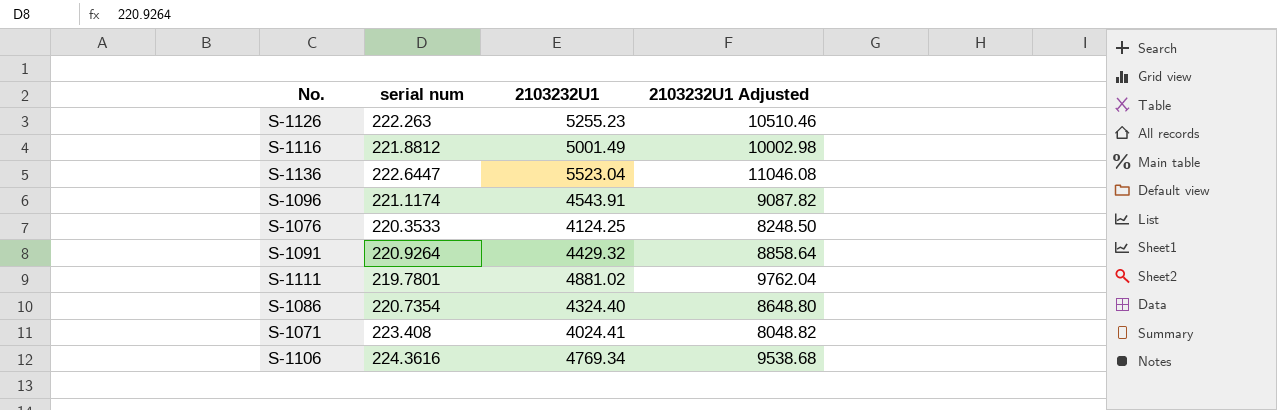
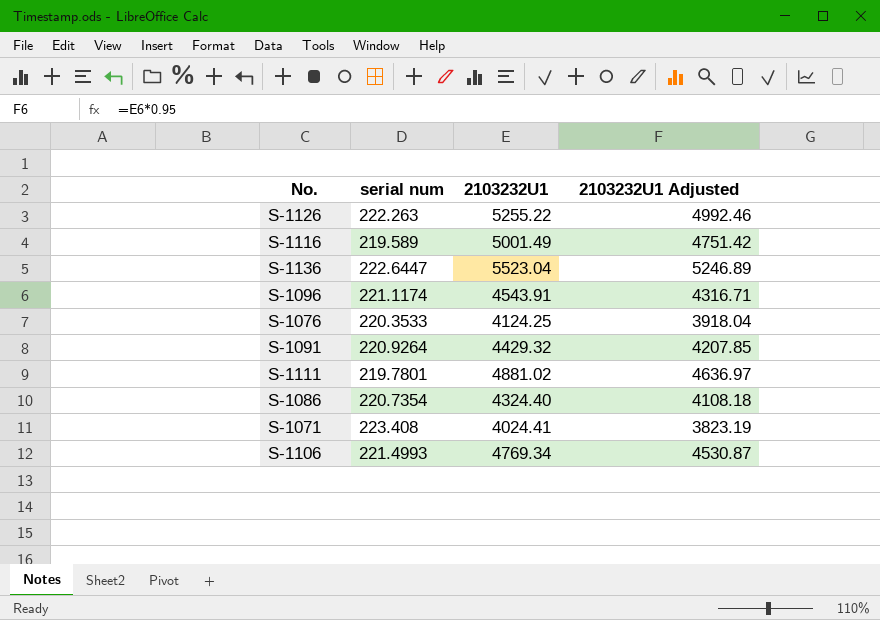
column 2103232U1 Adjusted | formula: [2103232U1] * 2 -> [2103232U1] * 0.95
S-1126 | 2103232U1: 5255.23 -> 5255.22
S-1116 | serial num: 221.8812 -> 219.589
S-1106 | serial num: 224.3616 -> 221.4993

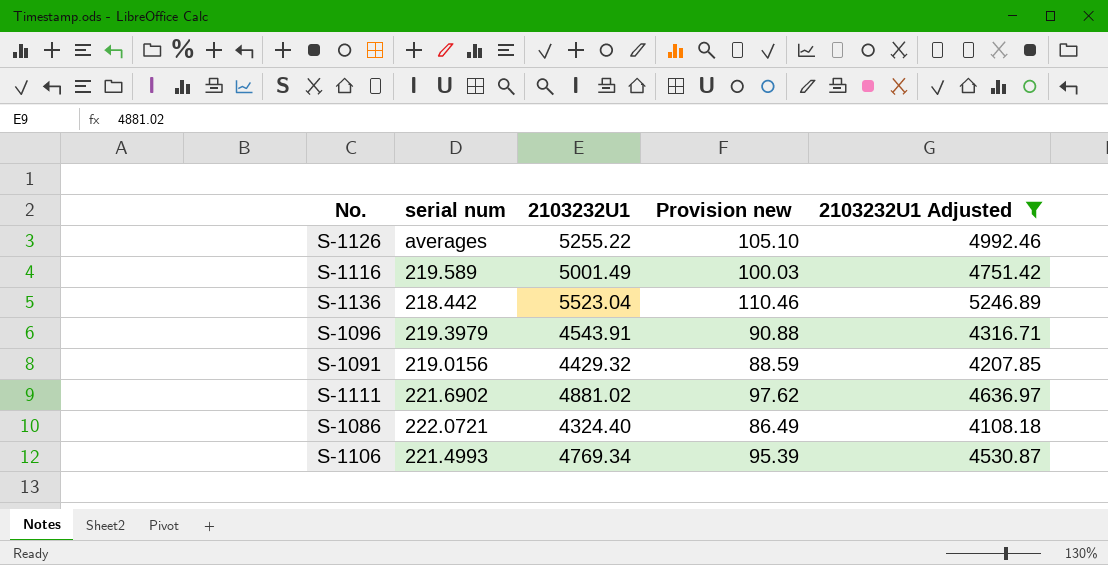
filter: none -> 2103232U1 Adjusted >= 4108.18
column Provision new | formula: none -> [2103232U1] * 0.02
S-1126 | serial num: 222.263 -> averages
S-1136 | serial num: 222.6447 -> 218.442
S-1096 | serial num: 221.1174 -> 219.3979
S-1091 | serial num: 220.9264 -> 219.0156
S-1111 | serial num: 219.7801 -> 221.6902
S-1086 | serial num: 220.7354 -> 222.0721

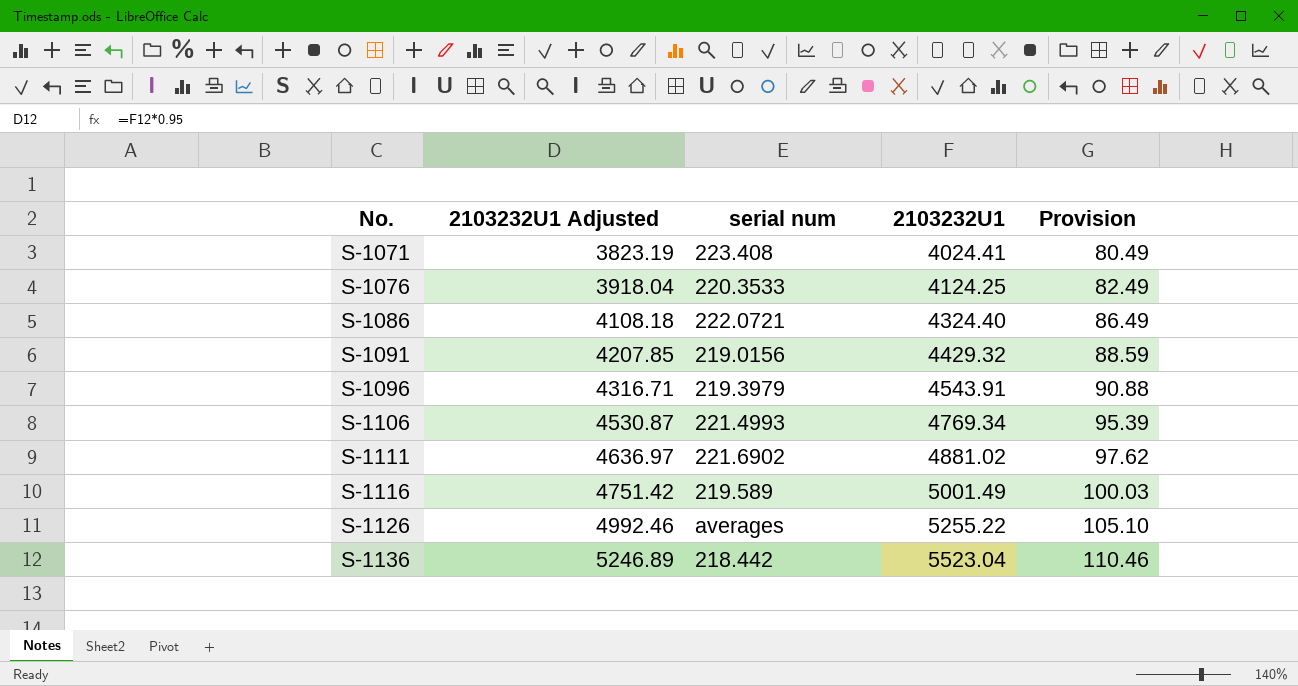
filter: 2103232U1 Adjusted >= 4108.18 -> none
row order: none -> No. ascending
column 2103232U1 Adjusted | position: 5 -> 2
column name: Provision new -> Provision

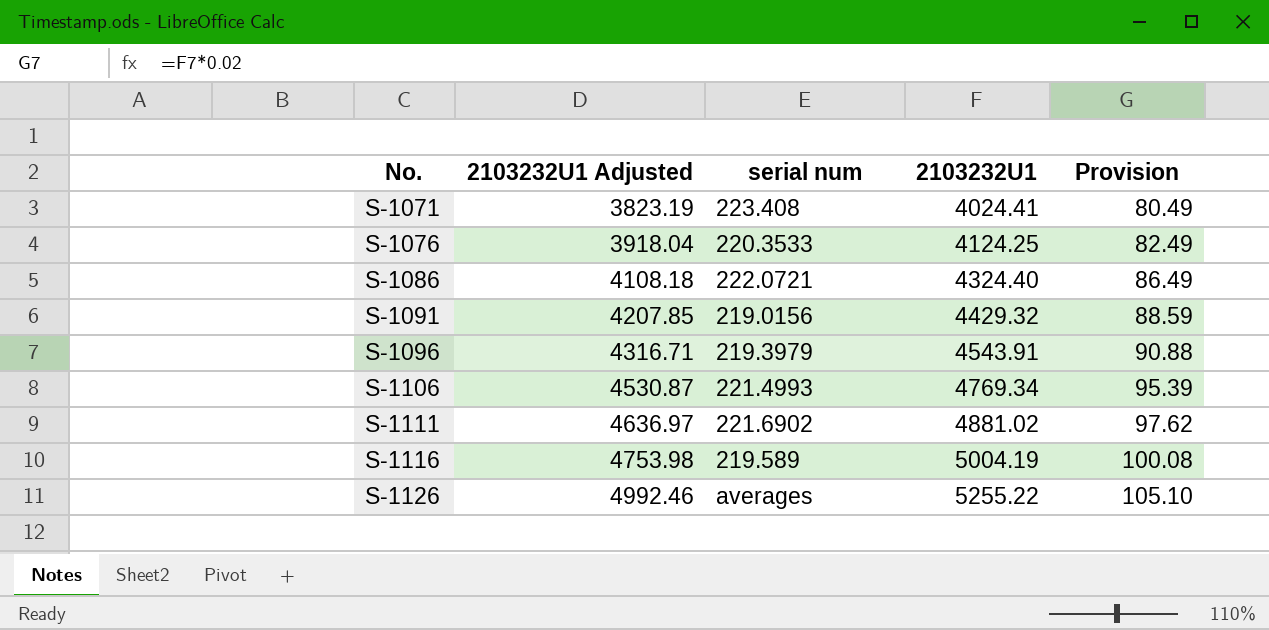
row S-1136: 5246.89 | 218.442 | 5523.04 | 110.46 -> none
S-1116 | 2103232U1 Adjusted: 4751.42 -> 4753.98
S-1116 | 2103232U1: 5001.49 -> 5004.19
S-1116 | Provision: 100.03 -> 100.08

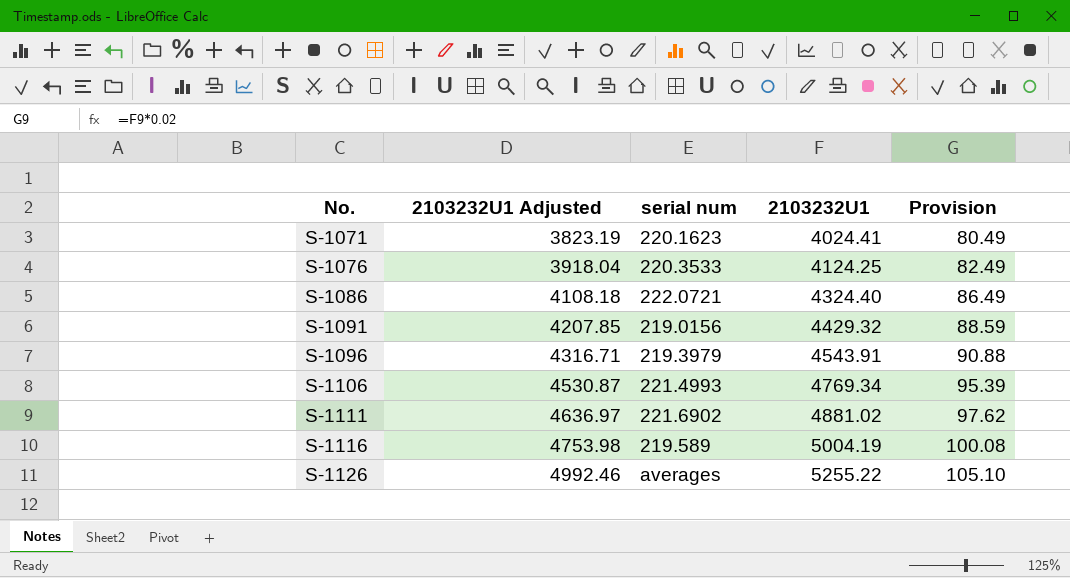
S-1071 | serial num: 223.408 -> 220.1623

